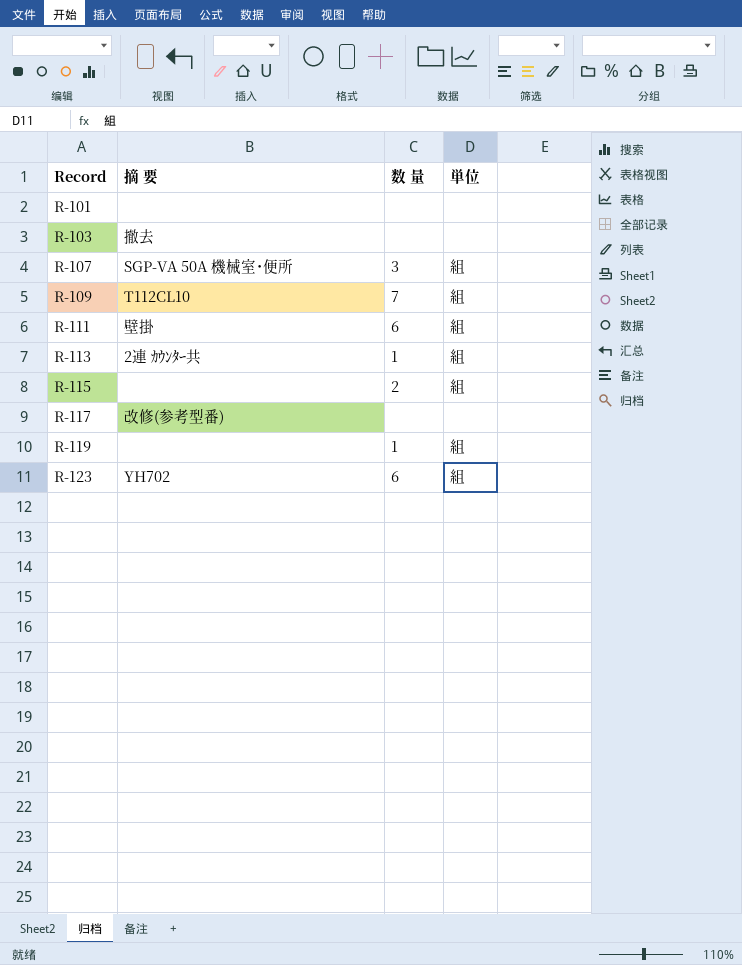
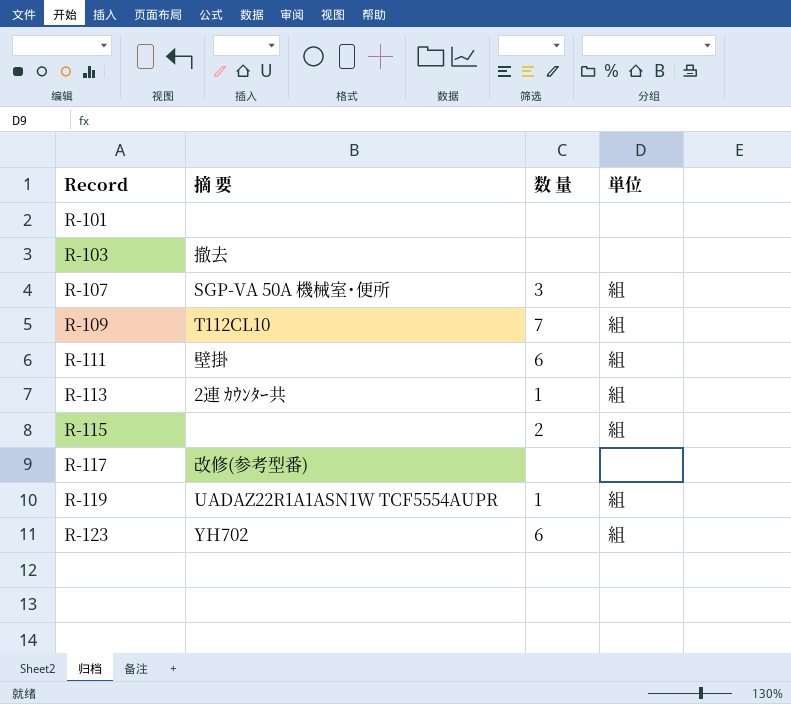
R-119 | 摘 要: none -> UADAZ22R1A1ASN1W TCF5554AUPR

